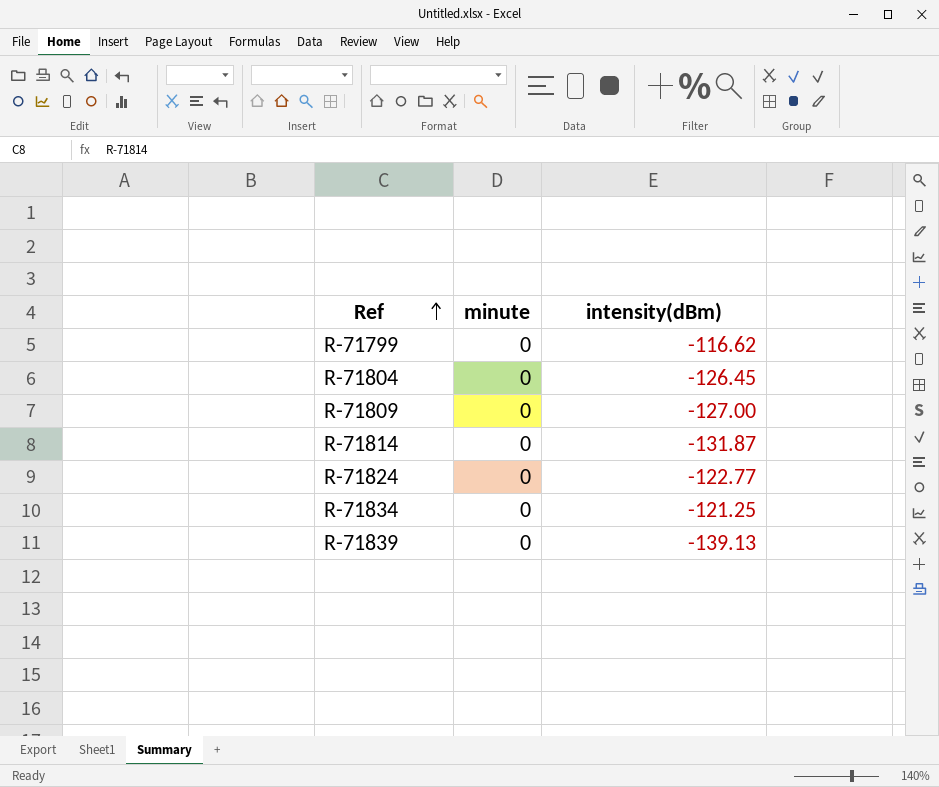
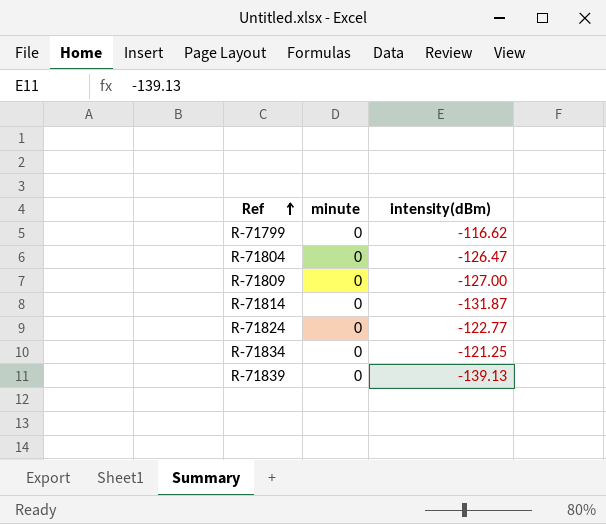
R-71804 | intensity(dBm): -126.45 -> -126.47

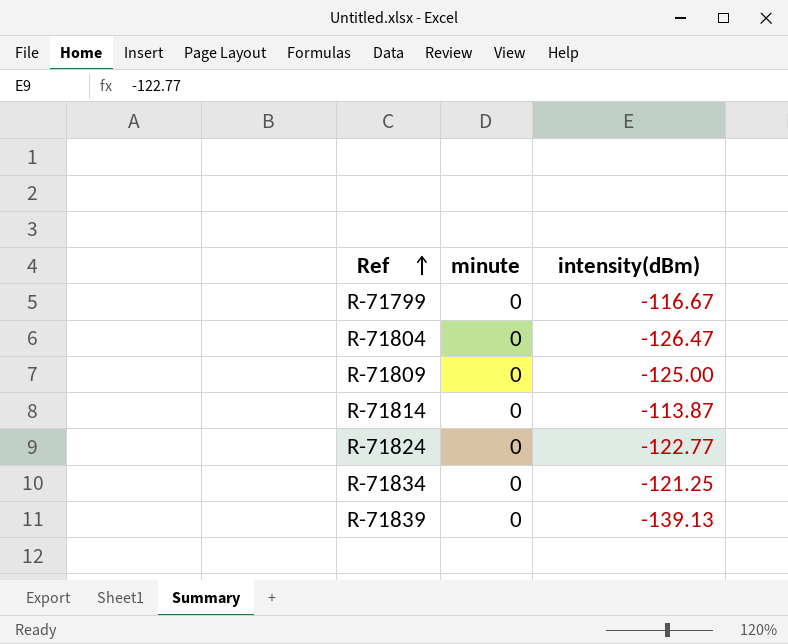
R-71799 | intensity(dBm): -116.62 -> -116.67
R-71809 | intensity(dBm): -127.00 -> -125.00
R-71814 | intensity(dBm): -131.87 -> -113.87

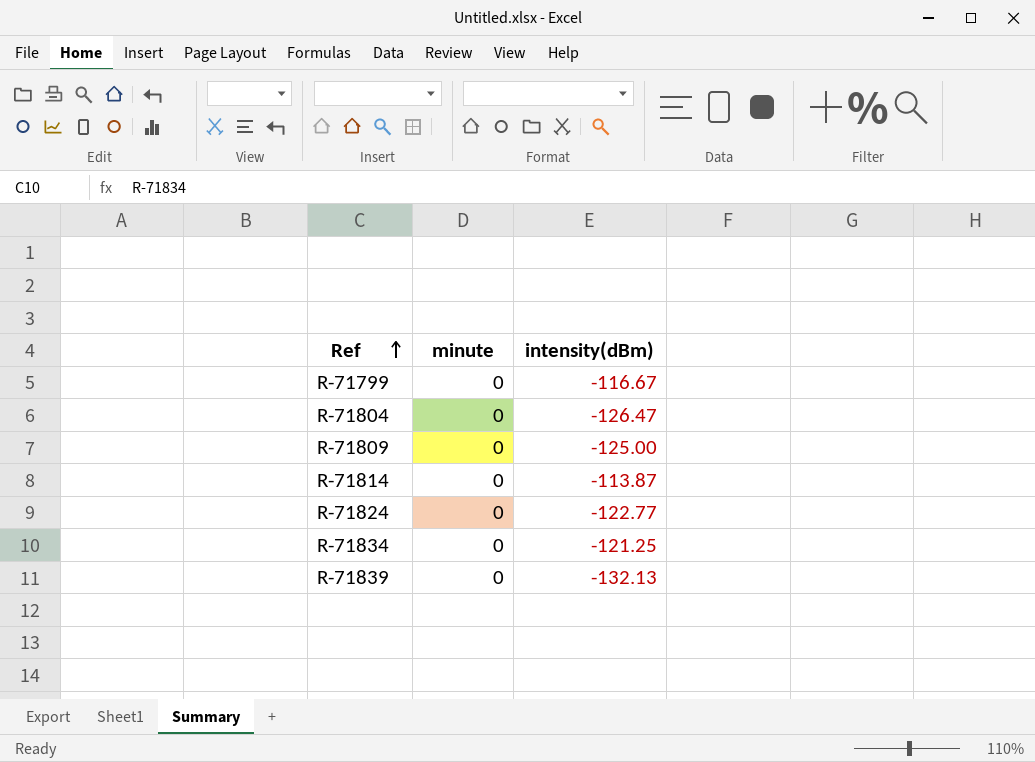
R-71839 | intensity(dBm): -139.13 -> -132.13

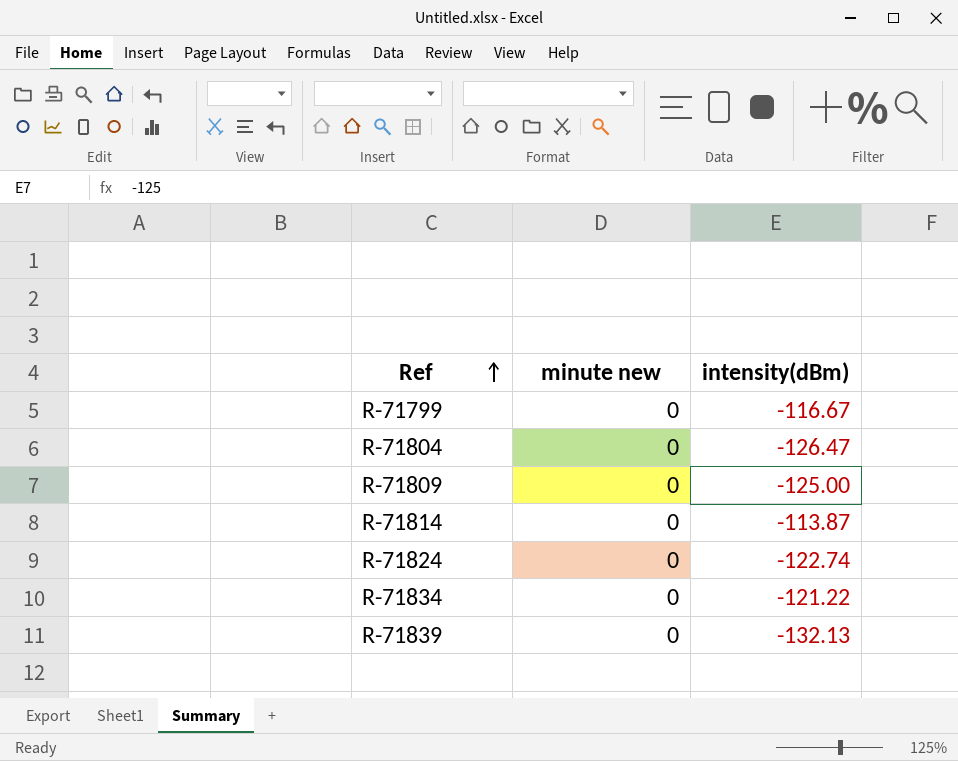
column name: minute -> minute new
R-71824 | intensity(dBm): -122.77 -> -122.74
R-71834 | intensity(dBm): -121.25 -> -121.22

